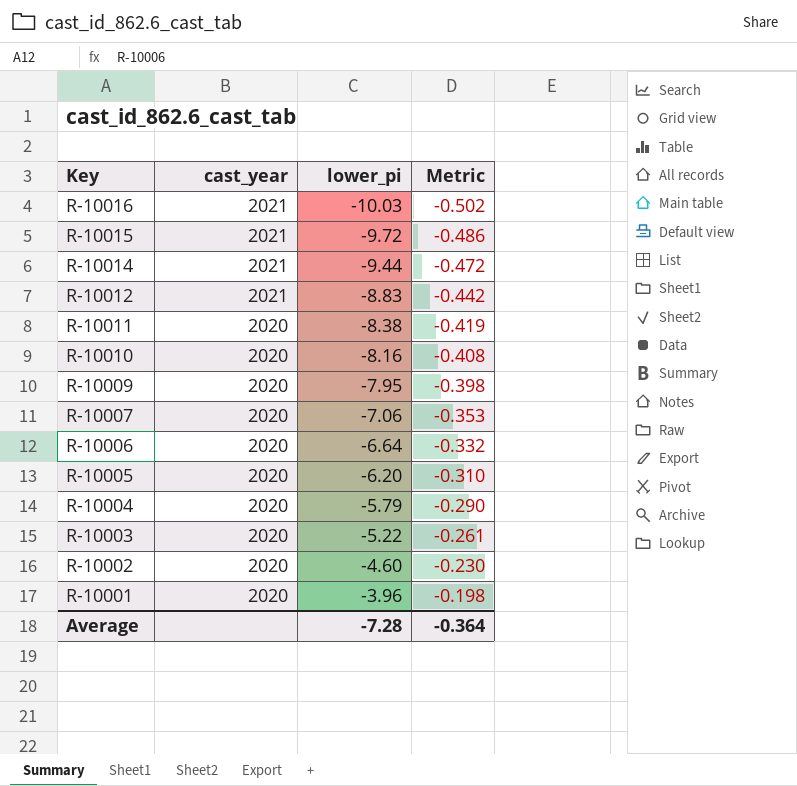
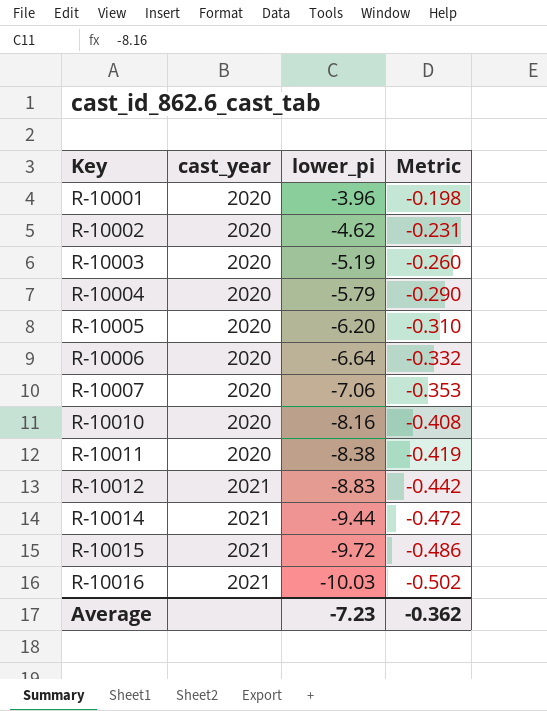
row order: Key descending -> Key ascending
row R-10009: 2020 | -7.95 | -0.398 -> none
R-10002 | lower_pi: -4.60 -> -4.62
R-10002 | Metric: -0.230 -> -0.231
R-10003 | lower_pi: -5.22 -> -5.19
R-10003 | Metric: -0.261 -> -0.260
Average | lower_pi: -7.28 -> -7.23
Average | Metric: -0.364 -> -0.362

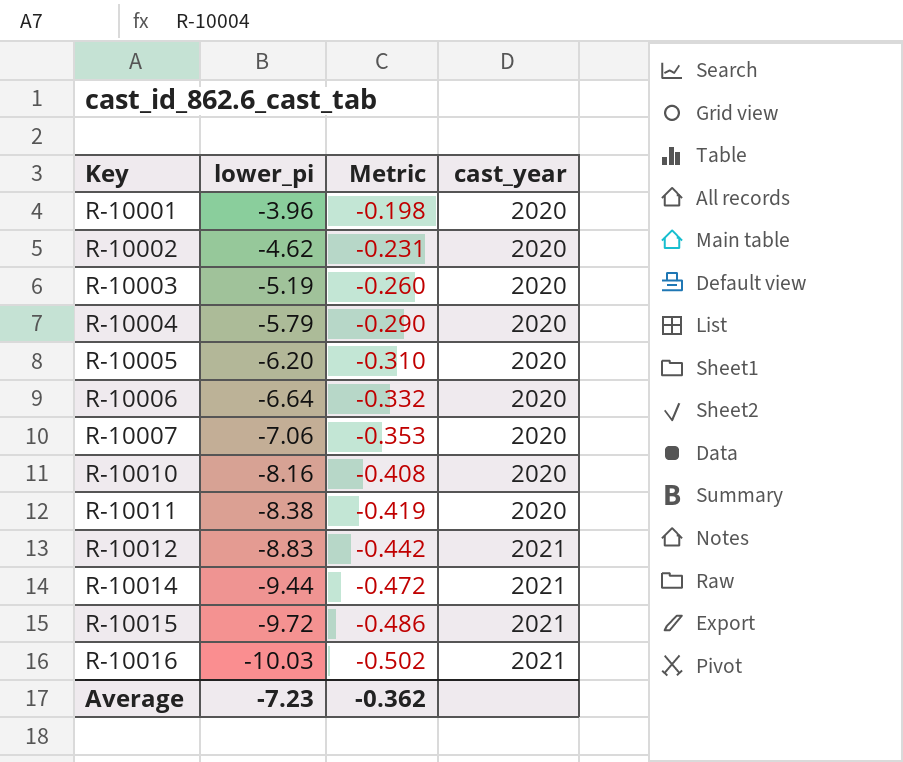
column cast_year | position: 2 -> 4

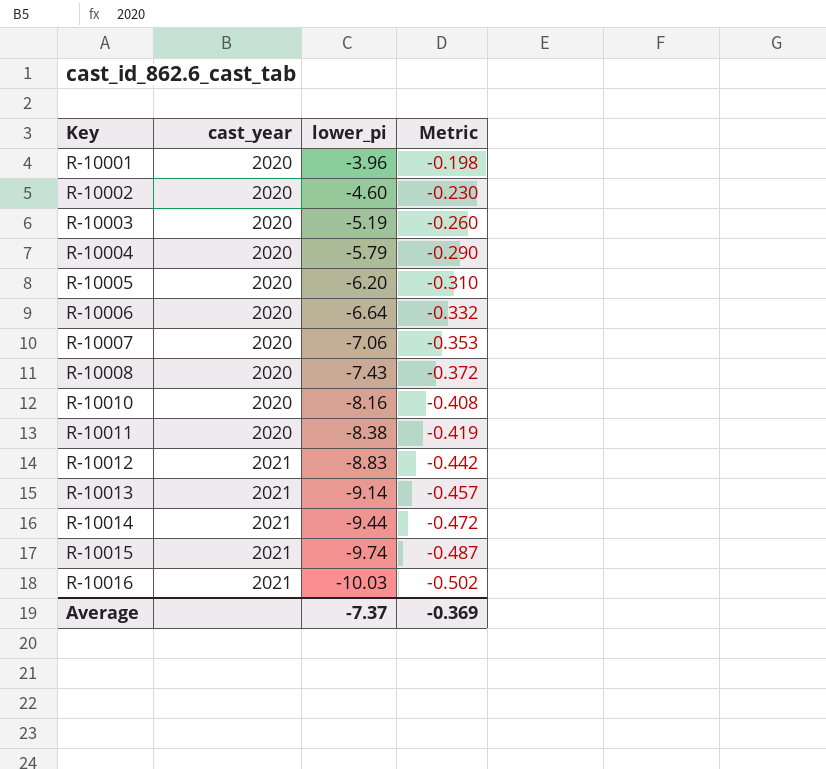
column cast_year | position: 4 -> 2
R-10002 | lower_pi: -4.62 -> -4.60
R-10002 | Metric: -0.231 -> -0.230
row R-10008: none -> 2020 | -7.43 | -0.372
row R-10013: none -> 2021 | -9.14 | -0.457
R-10015 | lower_pi: -9.72 -> -9.74
R-10015 | Metric: -0.486 -> -0.487
Average | lower_pi: -7.23 -> -7.37
Average | Metric: -0.362 -> -0.369

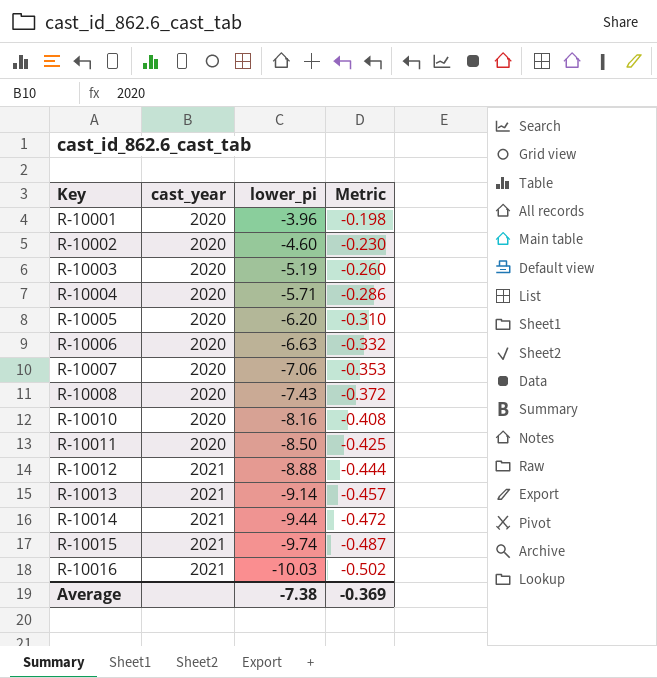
R-10004 | lower_pi: -5.79 -> -5.71
R-10004 | Metric: -0.290 -> -0.286
R-10006 | lower_pi: -6.64 -> -6.63
R-10011 | lower_pi: -8.38 -> -8.50
R-10011 | Metric: -0.419 -> -0.425
R-10012 | lower_pi: -8.83 -> -8.88
R-10012 | Metric: -0.442 -> -0.444
Average | lower_pi: -7.37 -> -7.38

